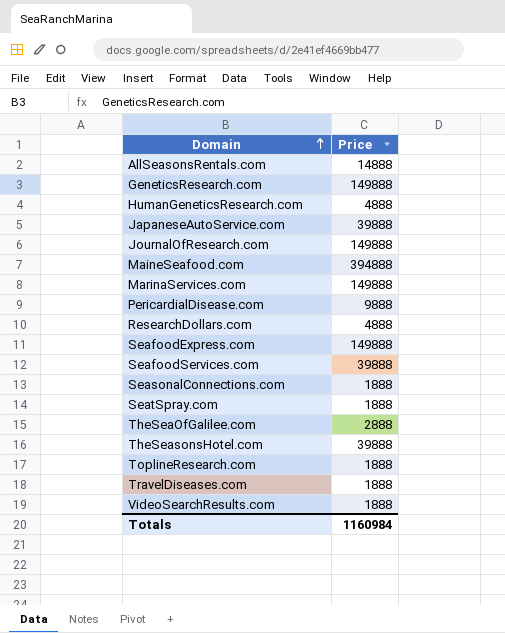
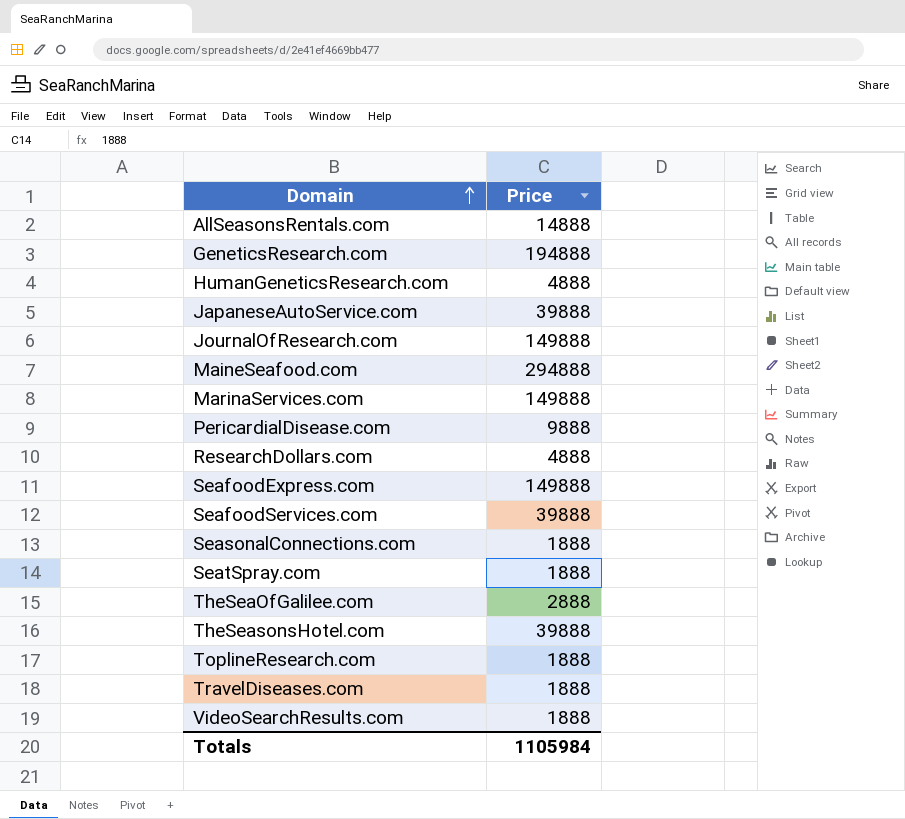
GeneticsResearch.com | Price: 149888 -> 194888
MaineSeafood.com | Price: 394888 -> 294888
Totals | Price: 1160984 -> 1105984

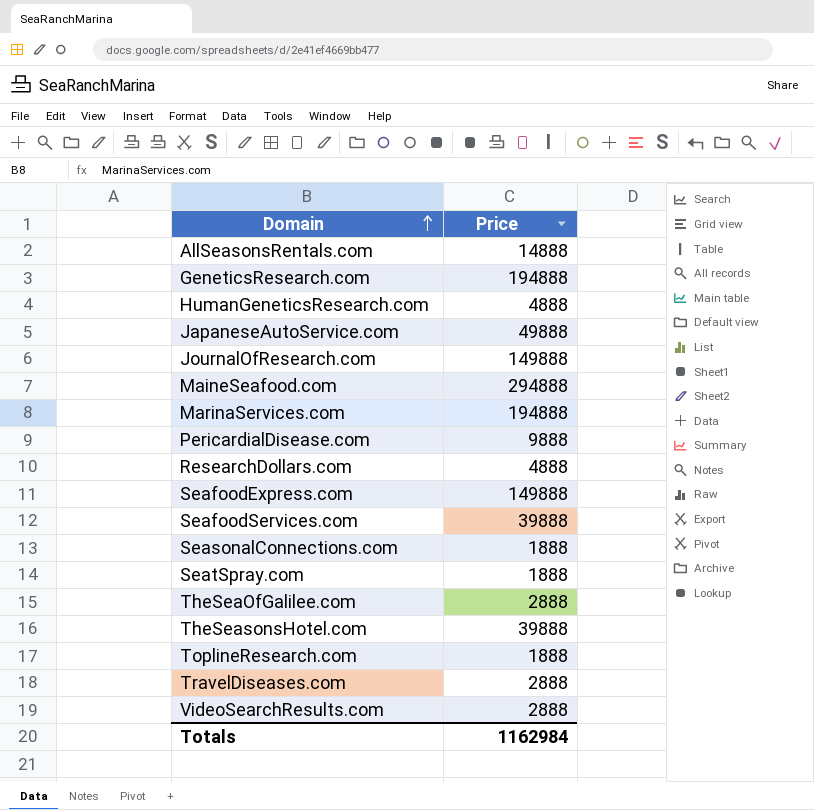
JapaneseAutoService.com | Price: 39888 -> 49888
MarinaServices.com | Price: 149888 -> 194888
TravelDiseases.com | Price: 1888 -> 2888
VideoSearchResults.com | Price: 1888 -> 2888
Totals | Price: 1105984 -> 1162984

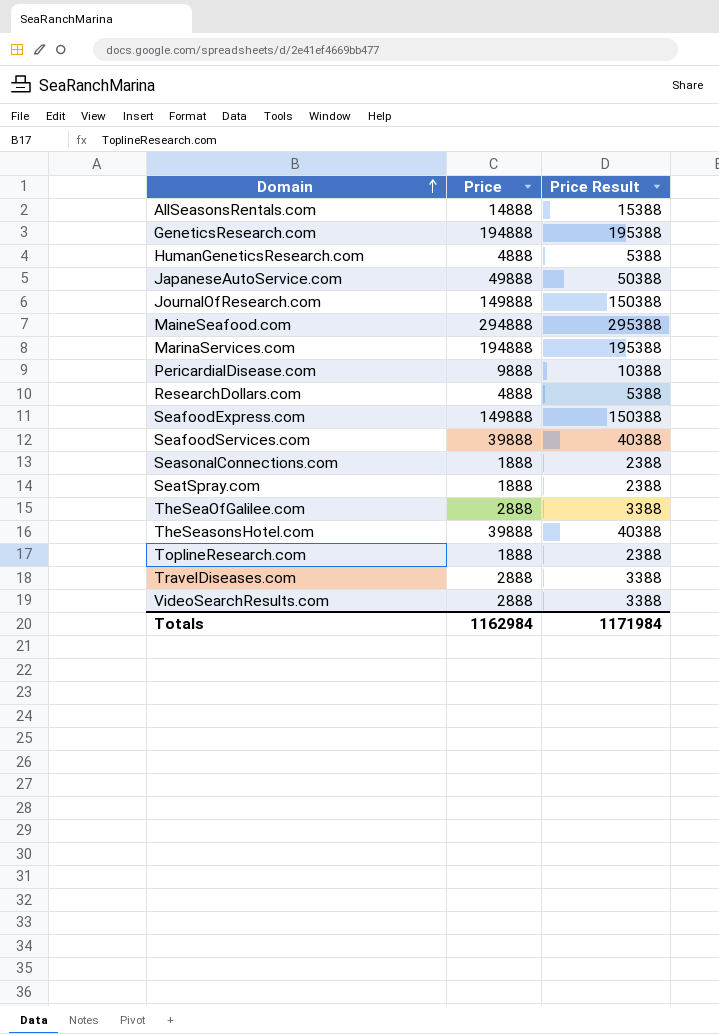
column Price Result | formula: none -> [Price] + 500

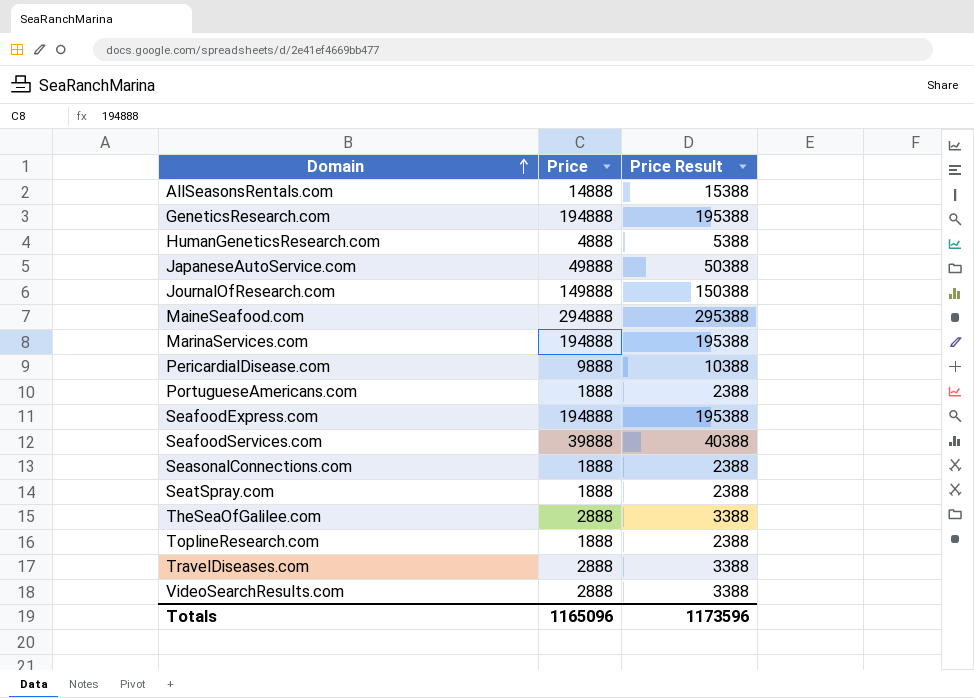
row ResearchDollars.com: 4888 | 5388 -> none
row TheSeasonsHotel.com: 39888 | 40388 -> none
row PortugueseAmericans.com: none -> 1888 | 2388
SeafoodExpress.com | Price: 149888 -> 194888
SeafoodExpress.com | Price Result: 150388 -> 195388
Totals | Price: 1162984 -> 1165096
Totals | Price Result: 1171984 -> 1173596

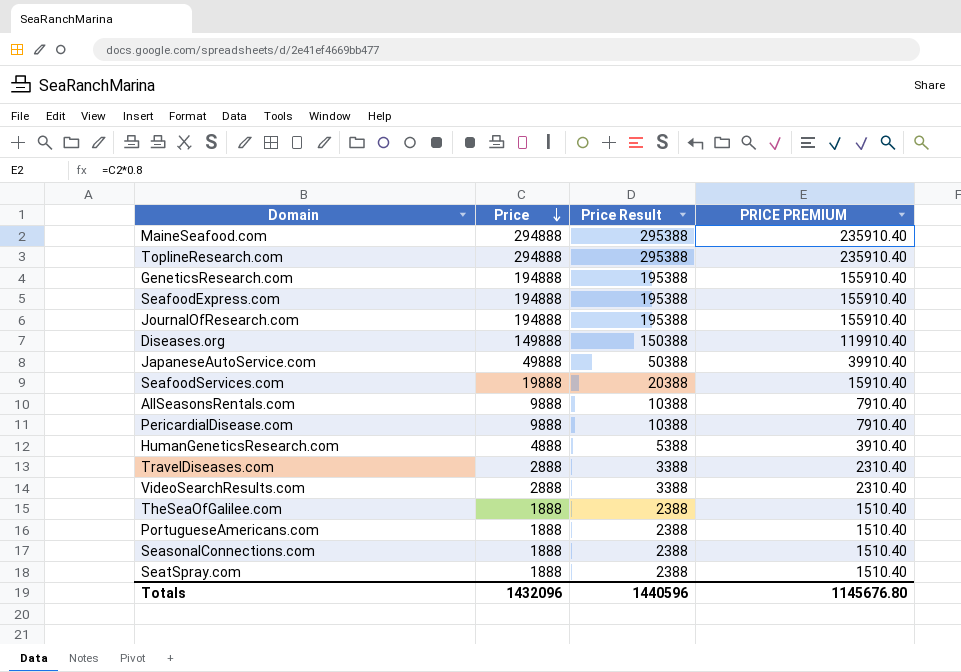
row order: Domain ascending -> Price descending
column PRICE PREMIUM | formula: none -> [Price] * 0.8
row MarinaServices.com: 194888 | 195388 -> none
ToplineResearch.com | Price: 1888 -> 294888
ToplineResearch.com | Price Result: 2388 -> 295388
JournalOfResearch.com | Price: 149888 -> 194888
JournalOfResearch.com | Price Result: 150388 -> 195388
row Diseases.org: none -> 149888 | 150388 | 119910.40
SeafoodServices.com | Price: 39888 -> 19888
SeafoodServices.com | Price Result: 40388 -> 20388
AllSeasonsRentals.com | Price: 14888 -> 9888
AllSeasonsRentals.com | Price Result: 15388 -> 10388
TheSeaOfGalilee.com | Price: 2888 -> 1888
TheSeaOfGalilee.com | Price Result: 3388 -> 2388
Totals | Price: 1165096 -> 1432096
Totals | Price Result: 1173596 -> 1440596

